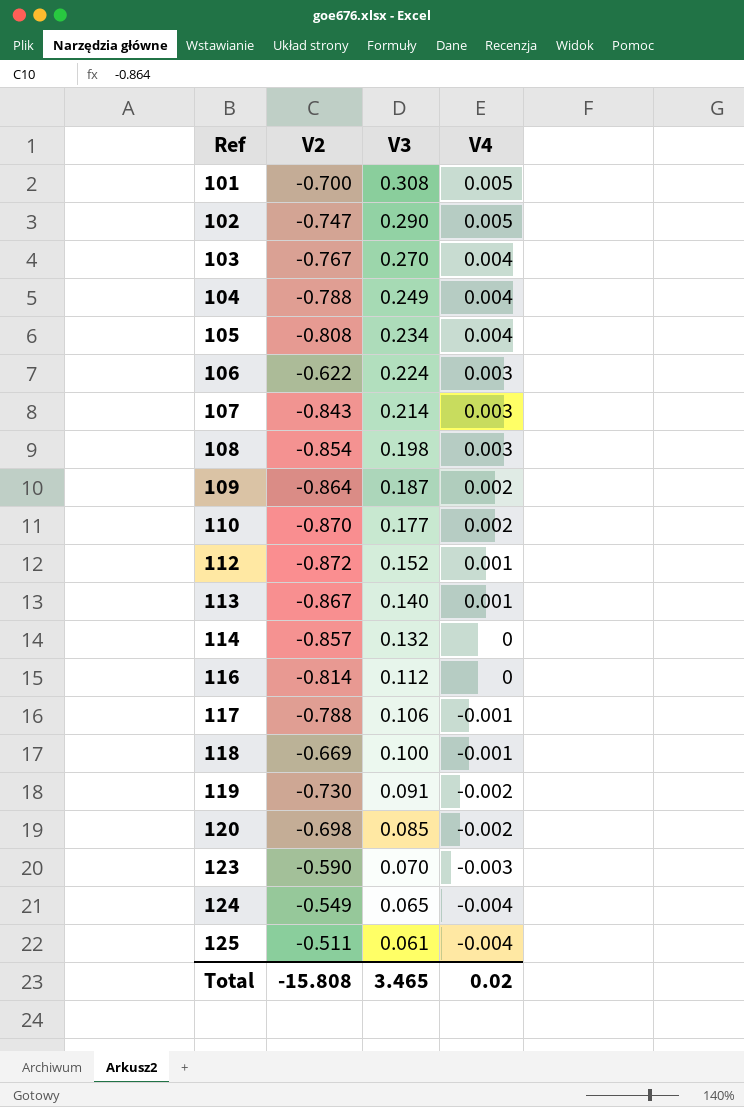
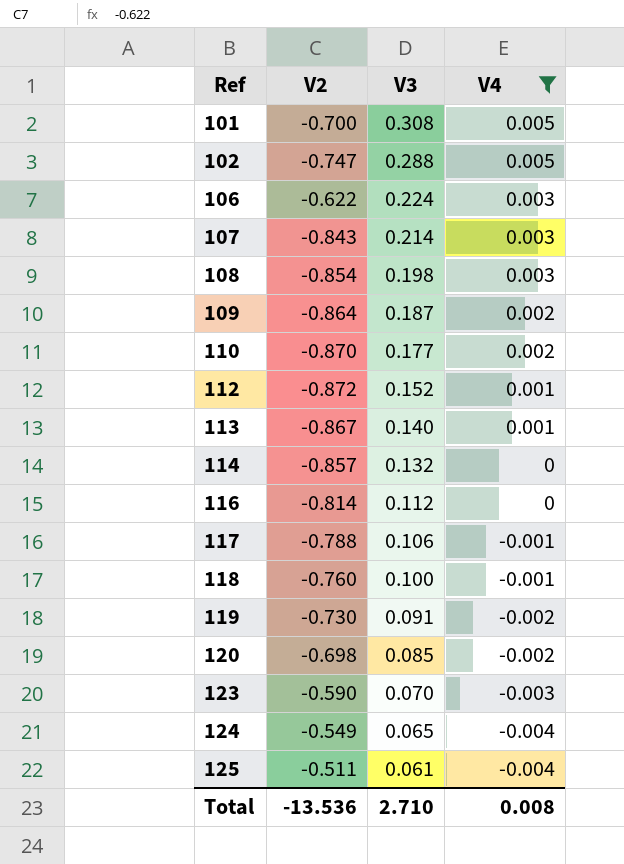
filter: none -> V4 != 0.004
102 | V3: 0.290 -> 0.288
118 | V2: -0.669 -> -0.760
Total | V2: -15.808 -> -13.536
Total | V3: 3.465 -> 2.710
Total | V4: 0.02 -> 0.008

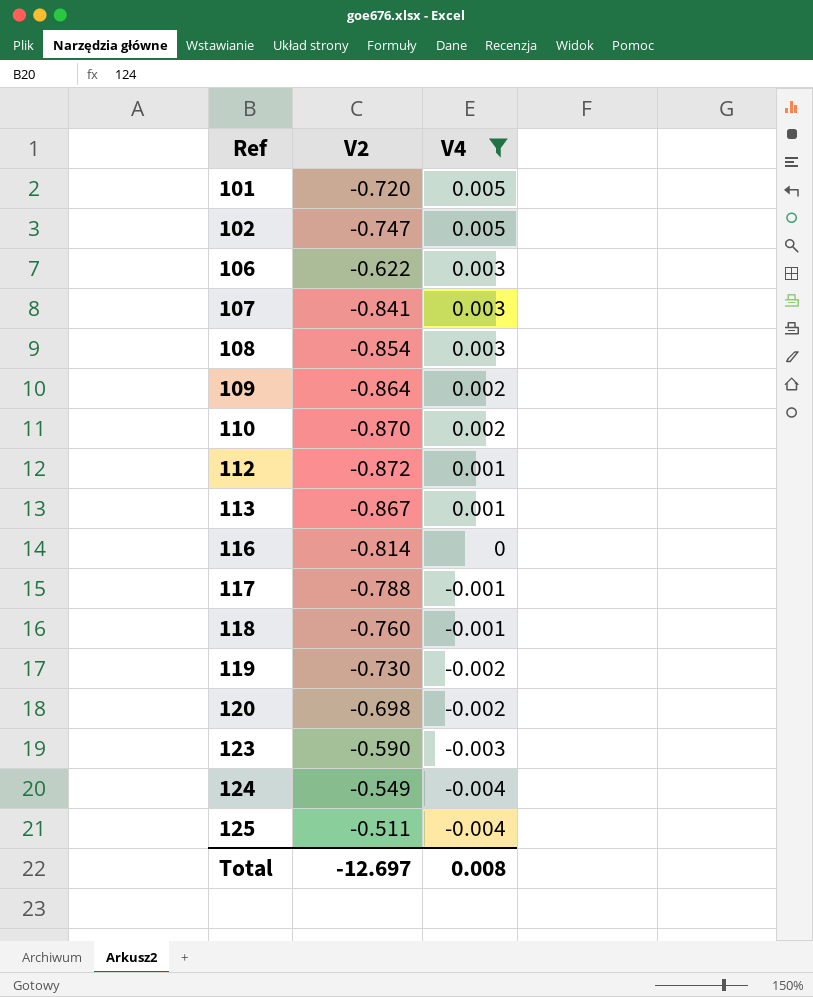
column V3 | position: 3 -> none
row 114: -0.857 | 0.132 | 0 -> none
101 | V2: -0.700 -> -0.720
107 | V2: -0.843 -> -0.841
Total | V2: -13.536 -> -12.697

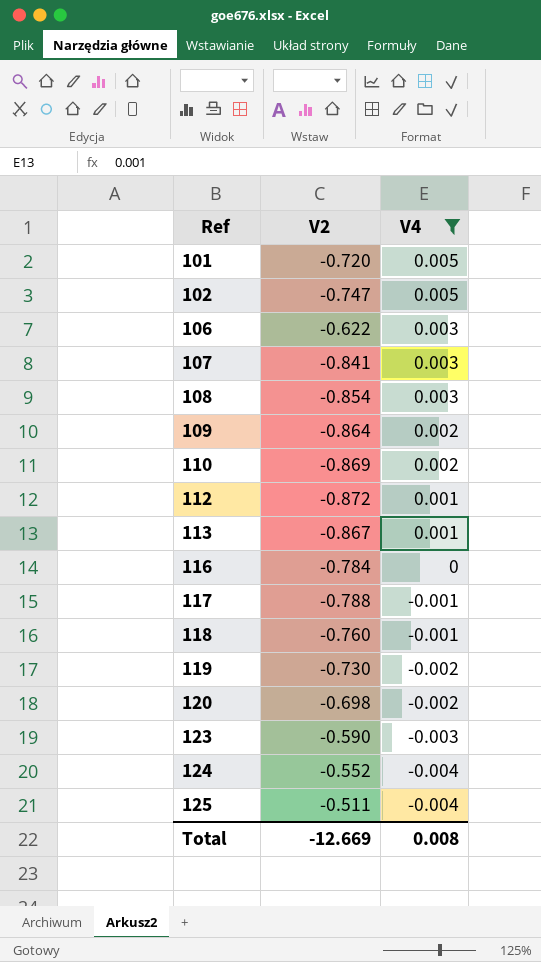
110 | V2: -0.870 -> -0.869
116 | V2: -0.814 -> -0.784
124 | V2: -0.549 -> -0.552
Total | V2: -12.697 -> -12.669

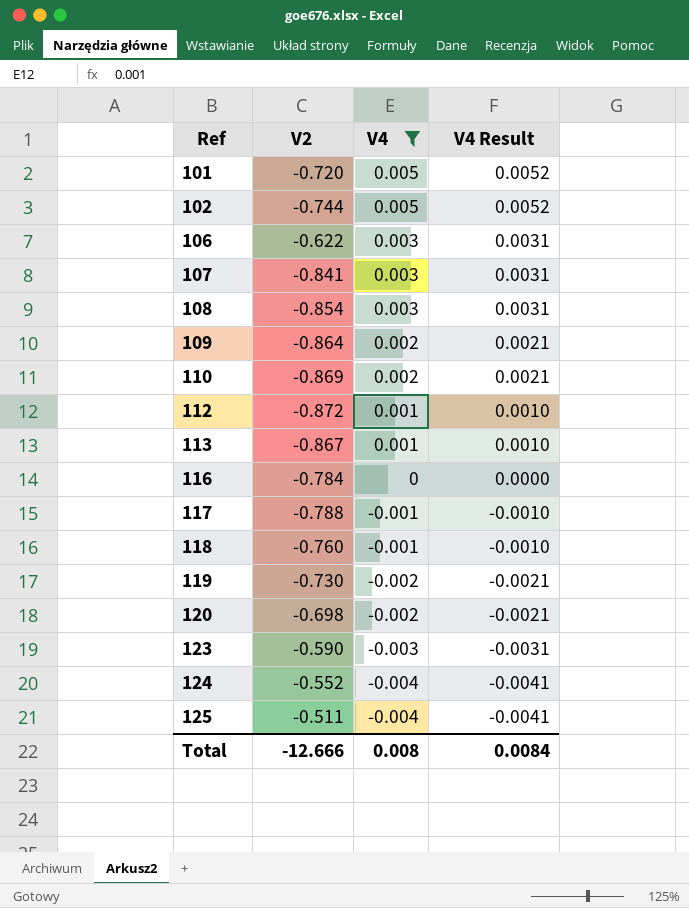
column V4 Result | formula: none -> [V4] * 1.03
102 | V2: -0.747 -> -0.744
Total | V2: -12.669 -> -12.666

